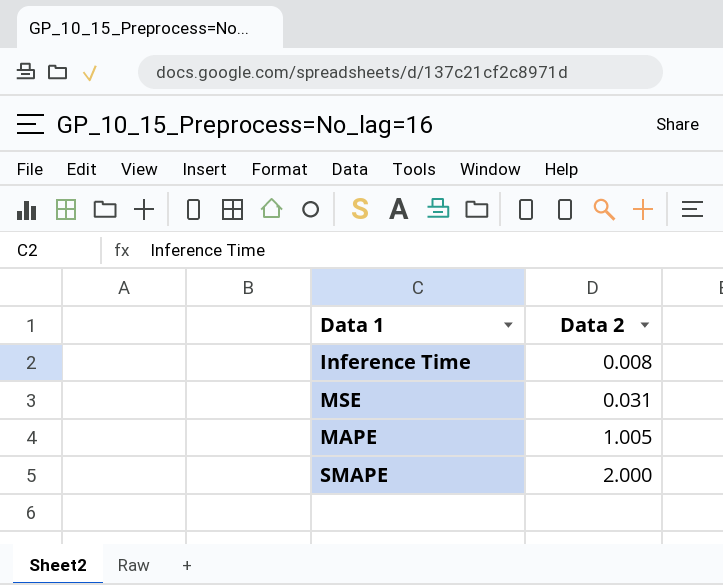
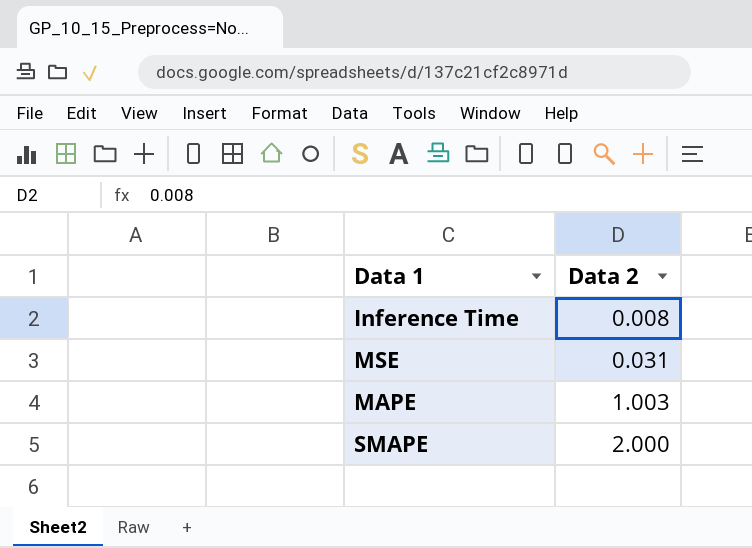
MAPE | Data 2: 1.005 -> 1.003

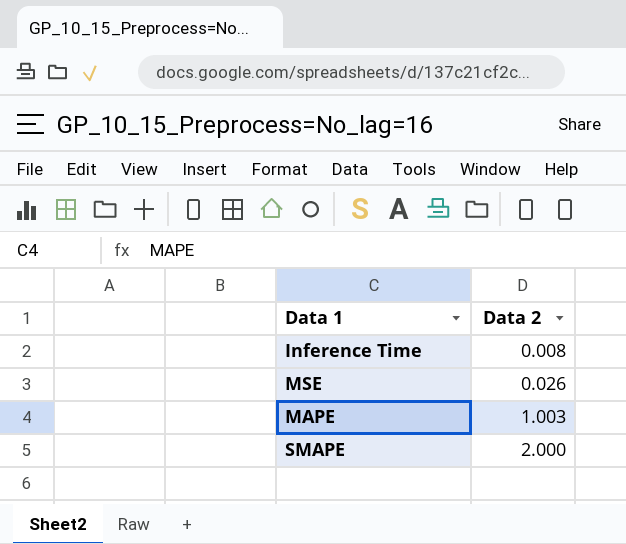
MSE | Data 2: 0.031 -> 0.026

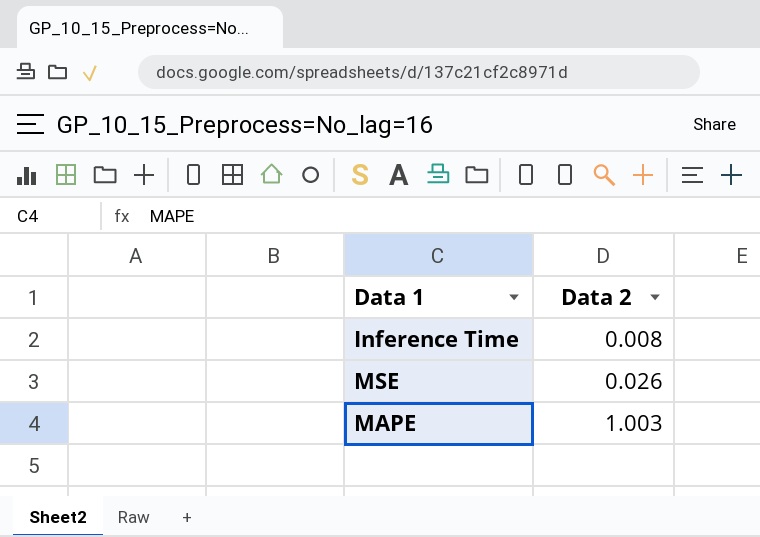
row SMAPE: 2.000 -> none

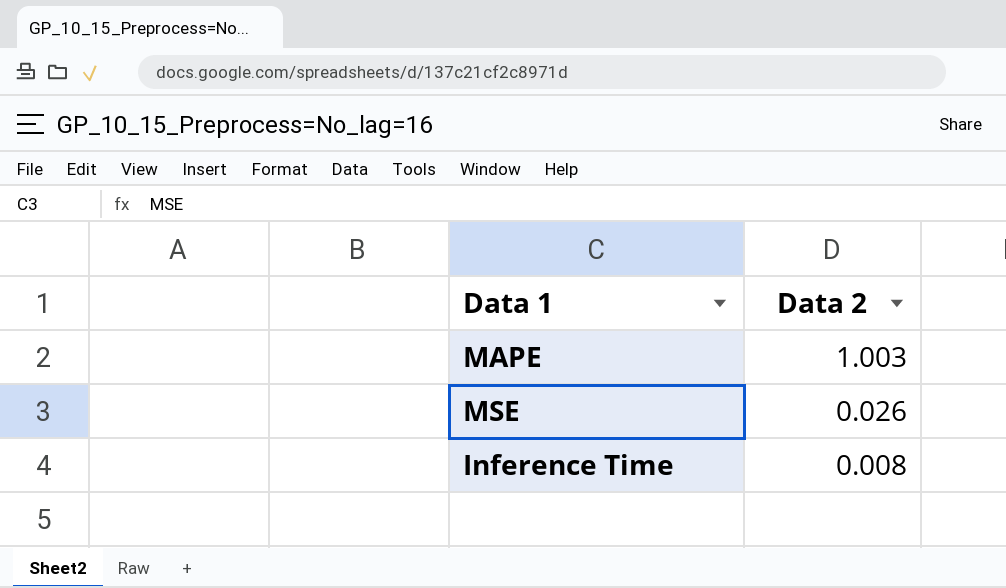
row order: Data 2 ascending -> Data 2 descending

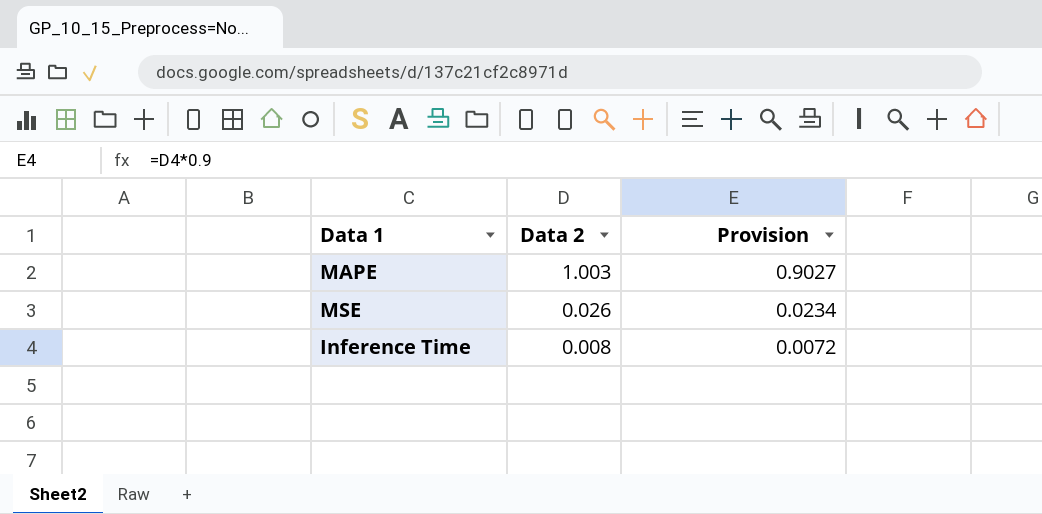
column Provision | formula: none -> [Data 2] * 0.9

